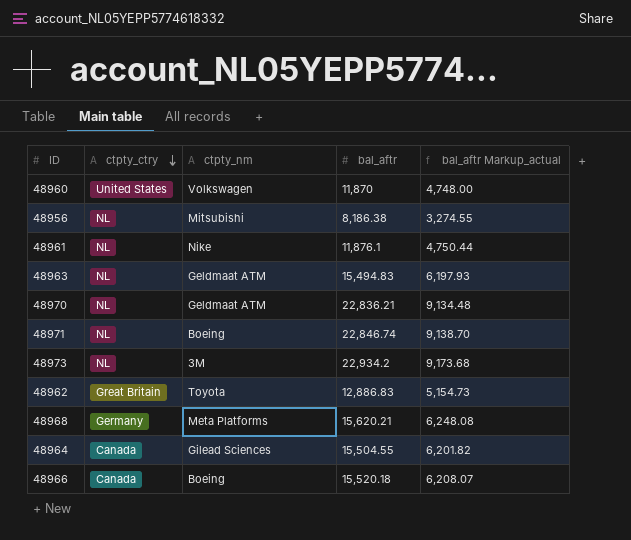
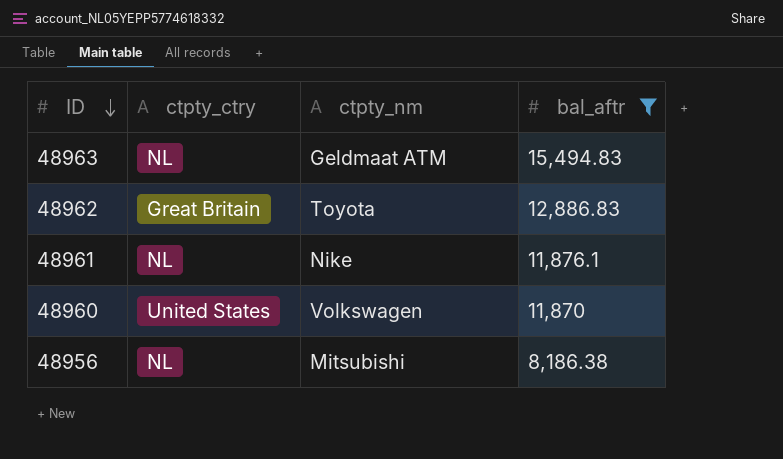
filter: none -> bal_aftr <= 15,494.83
row order: ctpty_ctry descending -> ID descending
column bal_aftr Markup_actual | formula: [bal_aftr] * 0.4 -> none

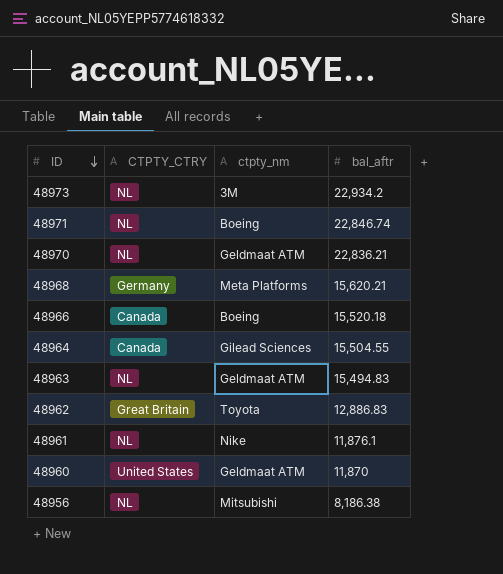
filter: bal_aftr <= 15,494.83 -> none
column name: ctpty_ctry -> CTPTY_CTRY
48960 | ctpty_nm: Volkswagen -> Geldmaat ATM

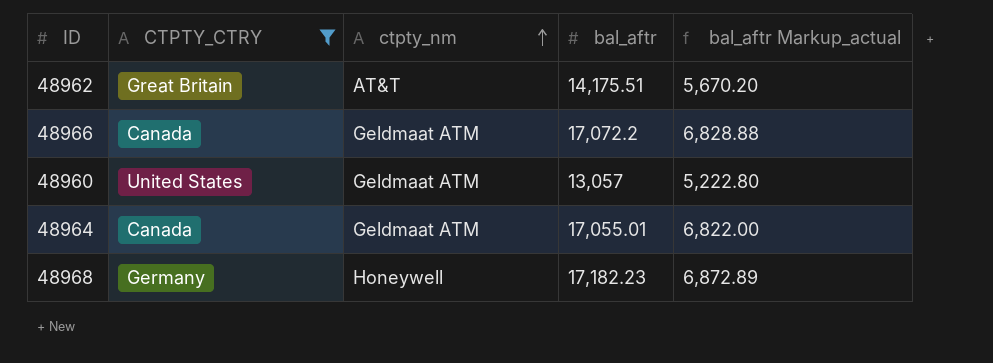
filter: none -> CTPTY_CTRY != NL
row order: ID descending -> ctpty_nm ascending
column bal_aftr Markup_actual | formula: none -> [bal_aftr] * 0.4
48962 | ctpty_nm: Toyota -> AT&T
48962 | bal_aftr: 12,886.83 -> 14,175.51
48966 | ctpty_nm: Boeing -> Geldmaat ATM
48966 | bal_aftr: 15,520.18 -> 17,072.2
48960 | bal_aftr: 11,870 -> 13,057
48964 | ctpty_nm: Gilead Sciences -> Geldmaat ATM
48964 | bal_aftr: 15,504.55 -> 17,055.01
48968 | ctpty_nm: Meta Platforms -> Honeywell
48968 | bal_aftr: 15,620.21 -> 17,182.23

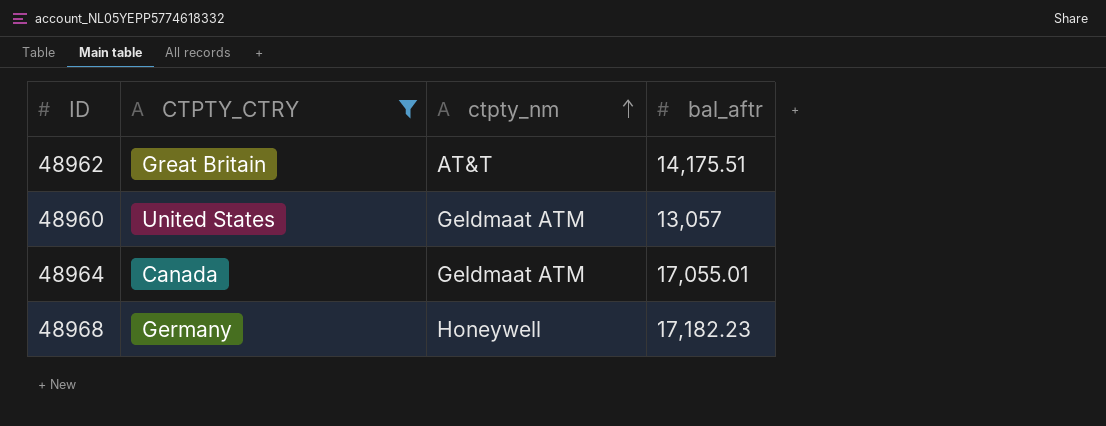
column bal_aftr Markup_actual | formula: [bal_aftr] * 0.4 -> none
row 48966: Canada | Geldmaat ATM | 17,072.2 | 6,828.88 -> none

